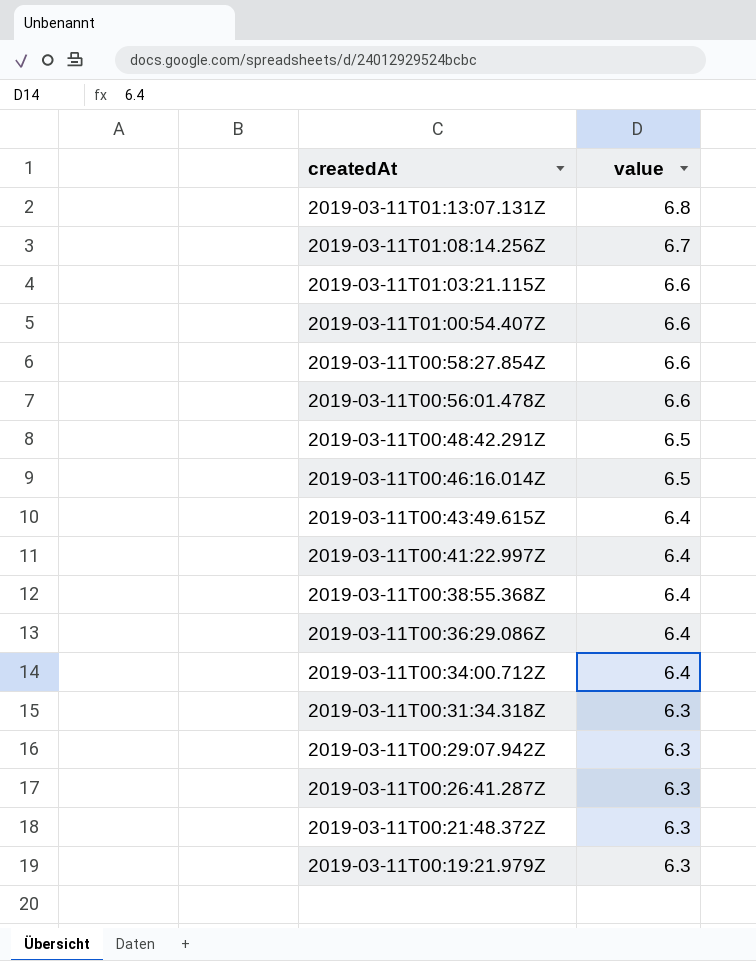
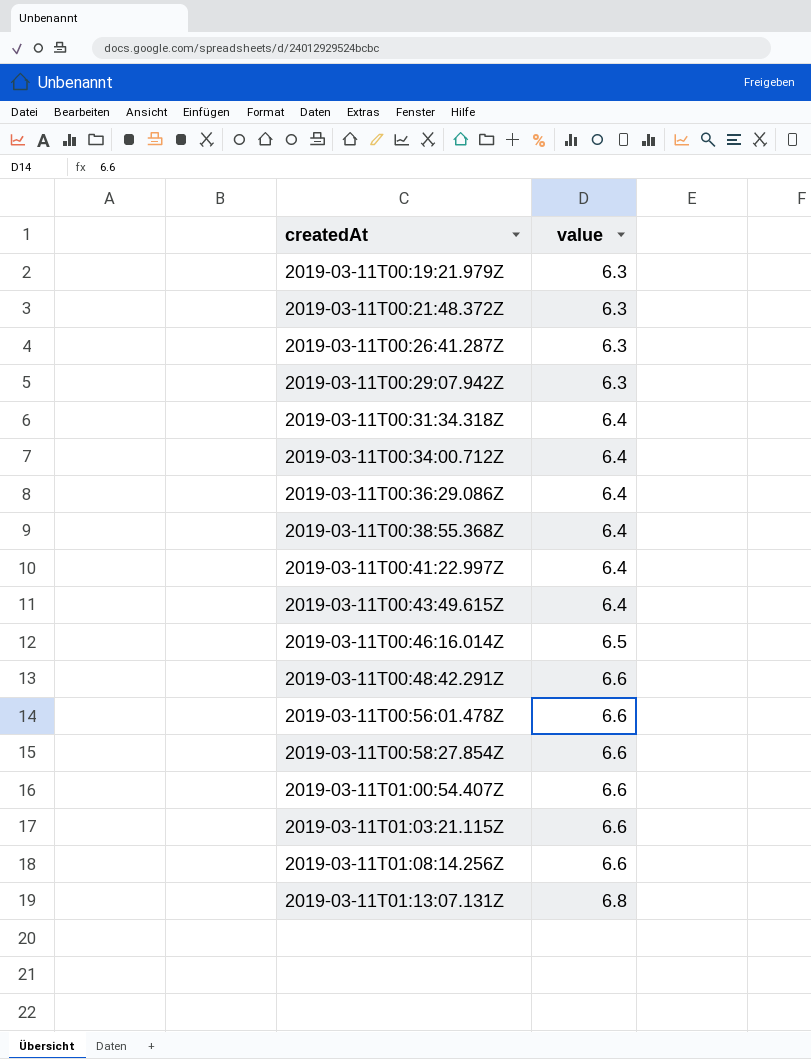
row order: createdAt descending -> createdAt ascending
2019-03-11T00:31:34.318Z | value: 6.3 -> 6.4
2019-03-11T00:48:42.291Z | value: 6.5 -> 6.6
2019-03-11T01:08:14.256Z | value: 6.7 -> 6.6

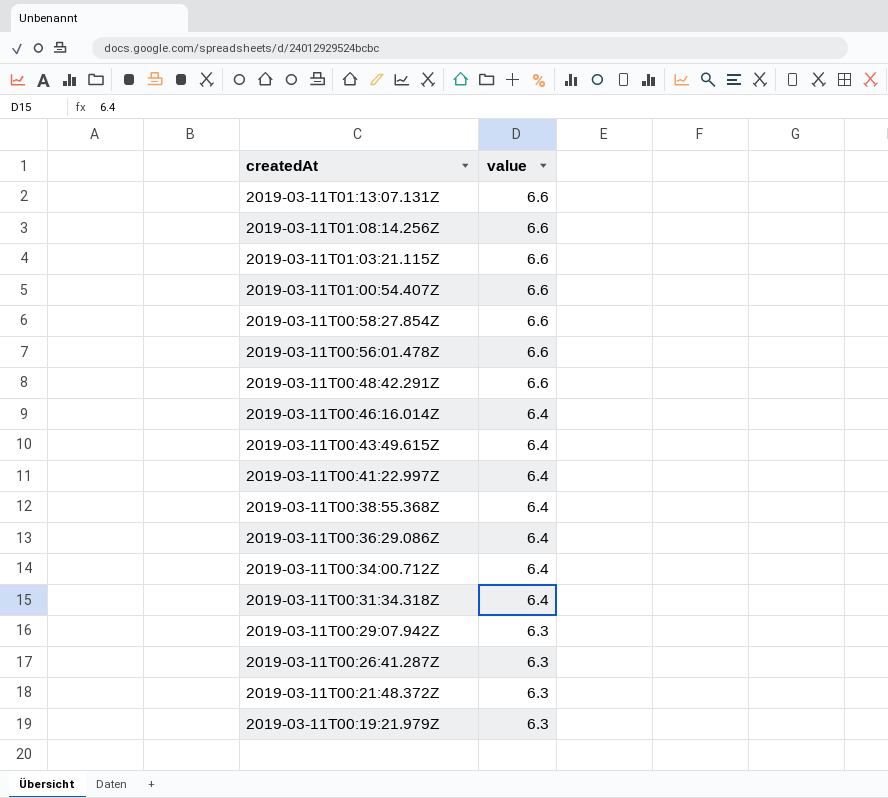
row order: createdAt ascending -> createdAt descending
2019-03-11T01:13:07.131Z | value: 6.8 -> 6.6
2019-03-11T00:46:16.014Z | value: 6.5 -> 6.4

